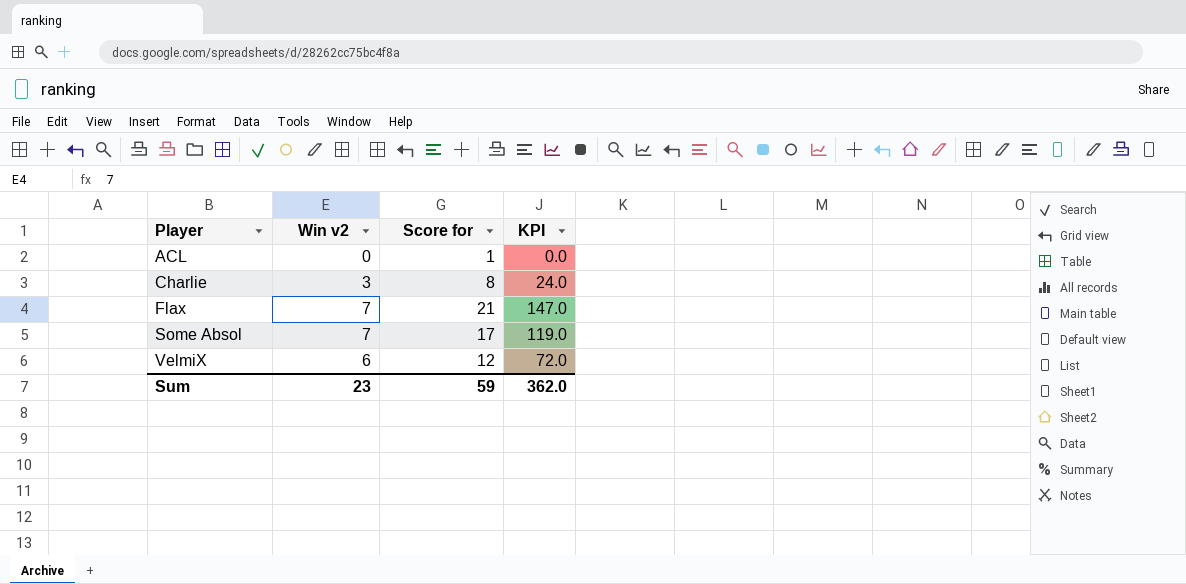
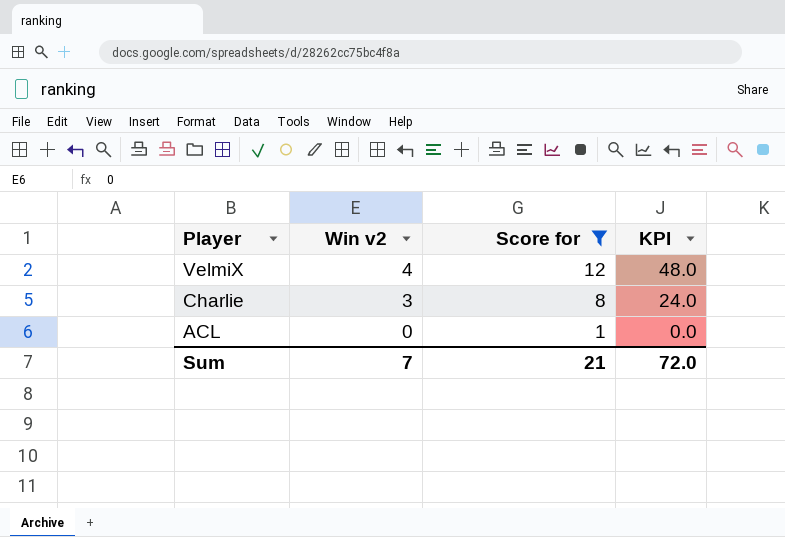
filter: none -> Score for <= 12
row order: Player ascending -> Player descending
VelmiX | Win v2: 6 -> 4
VelmiX | KPI: 72.0 -> 48.0
Sum | Win v2: 23 -> 7
Sum | Score for: 59 -> 21
Sum | KPI: 362.0 -> 72.0

